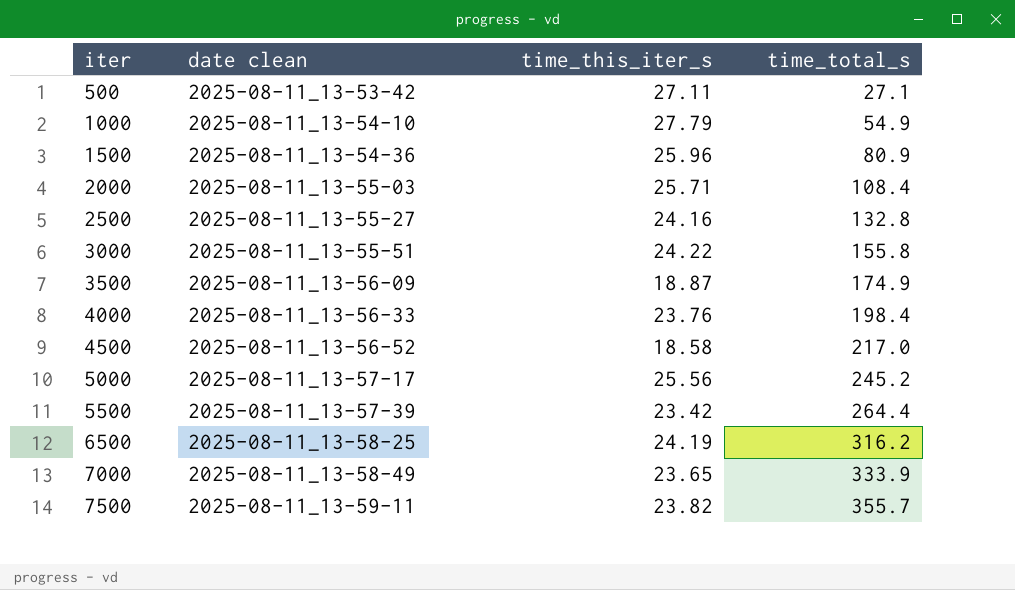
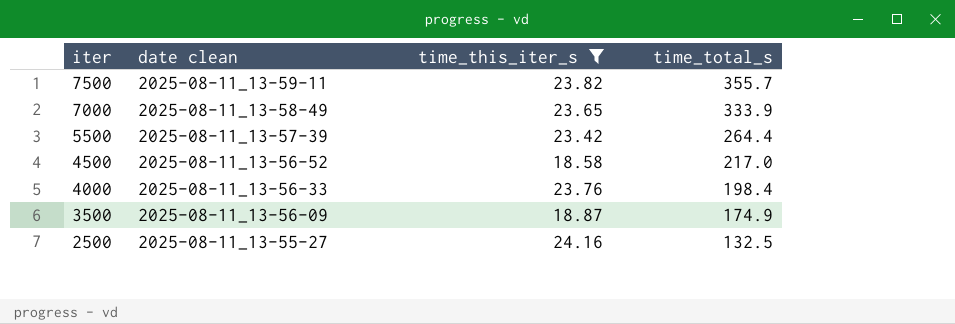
filter: none -> time_this_iter_s <= 24.16
row order: iter ascending -> iter descending
2500 | time_total_s: 132.8 -> 132.5

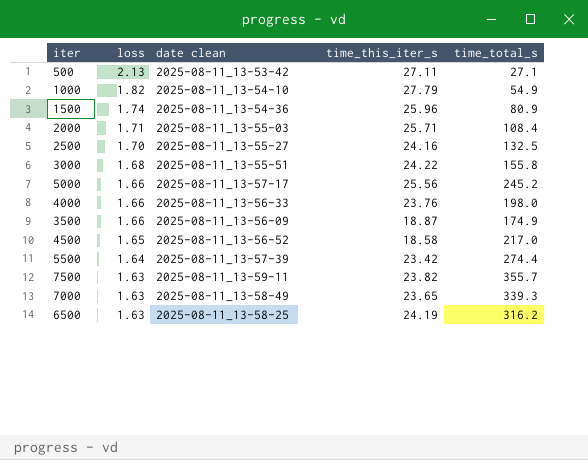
filter: time_this_iter_s <= 24.16 -> none
row order: iter descending -> loss descending
column loss | position: none -> 2
4000 | time_total_s: 198.4 -> 198.0
5500 | time_total_s: 264.4 -> 274.4
7000 | time_total_s: 333.9 -> 339.3

